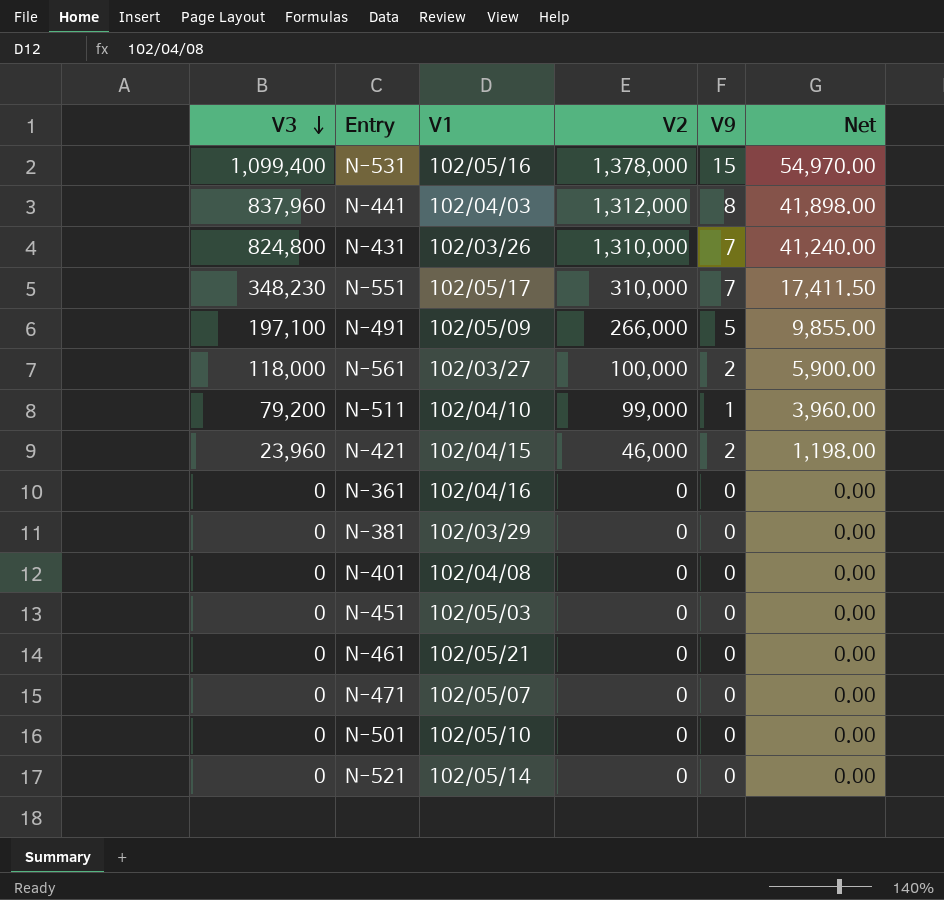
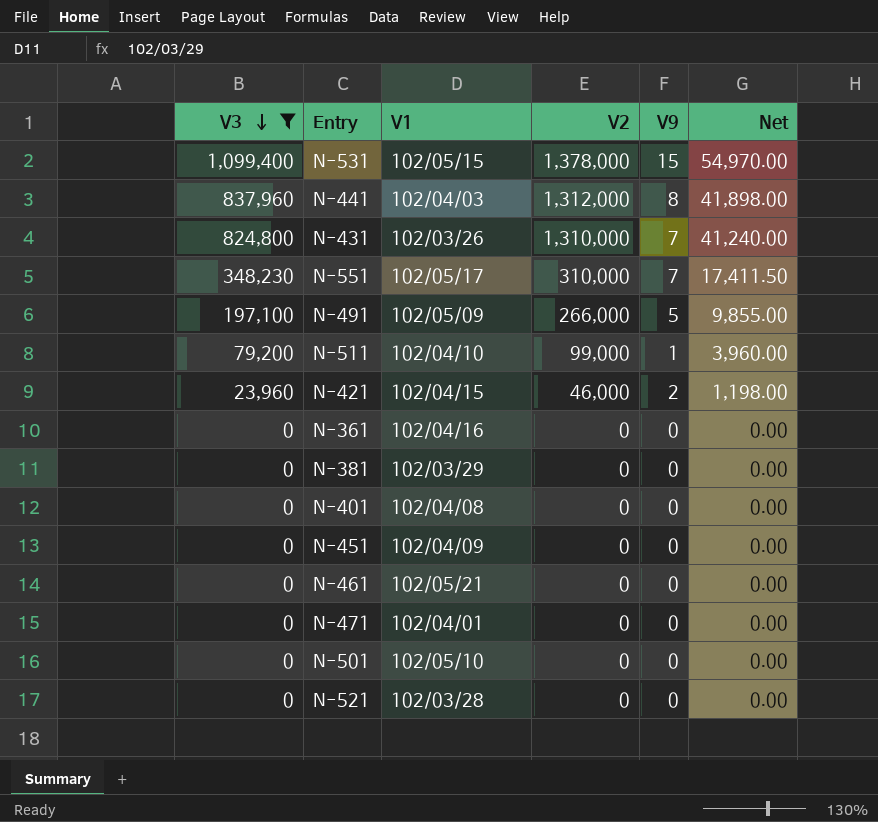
filter: none -> V3 != 118,000
N-531 | V1: 102/05/16 -> 102/05/15
N-451 | V1: 102/05/03 -> 102/04/09
N-471 | V1: 102/05/07 -> 102/04/01
N-521 | V1: 102/05/14 -> 102/03/28

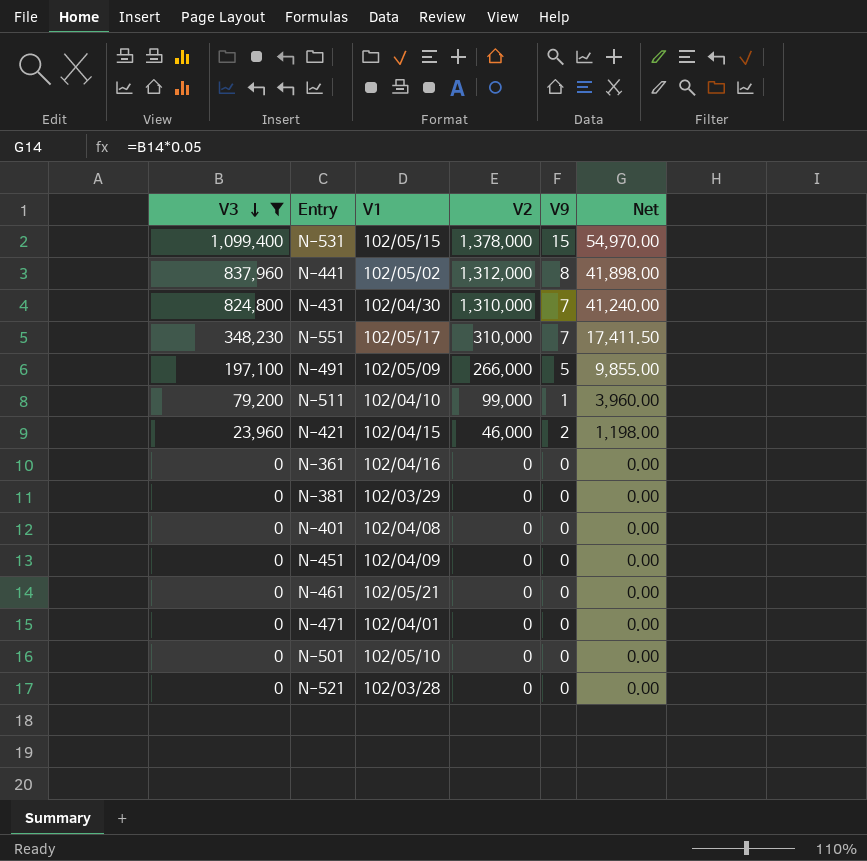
N-441 | V1: 102/04/03 -> 102/05/02
N-431 | V1: 102/03/26 -> 102/04/30

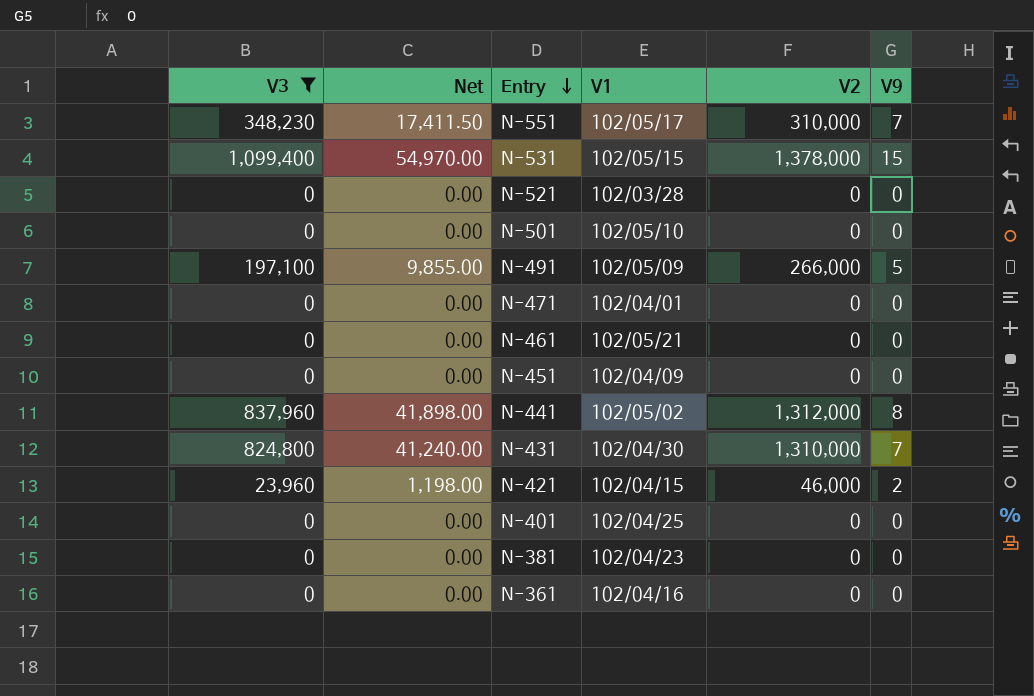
row order: V3 descending -> Entry descending
column Net | position: 6 -> 2
row N-511: 79,200 | 102/04/10 | 99,000 | 1 | 3,960.00 -> none
N-401 | V1: 102/04/08 -> 102/04/25
N-381 | V1: 102/03/29 -> 102/04/23

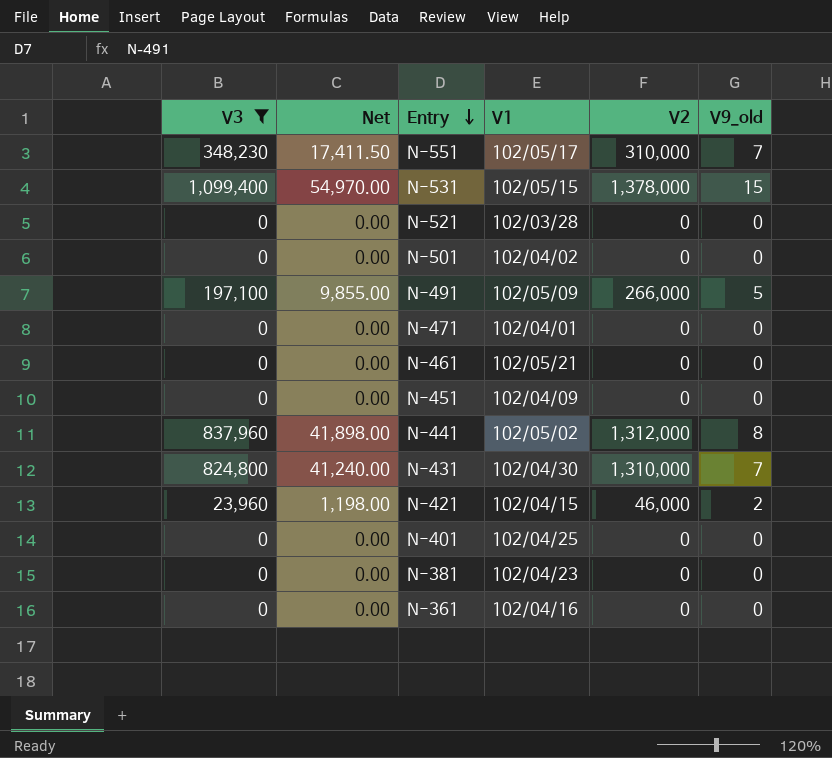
column name: V9 -> V9_old
N-501 | V1: 102/05/10 -> 102/04/02

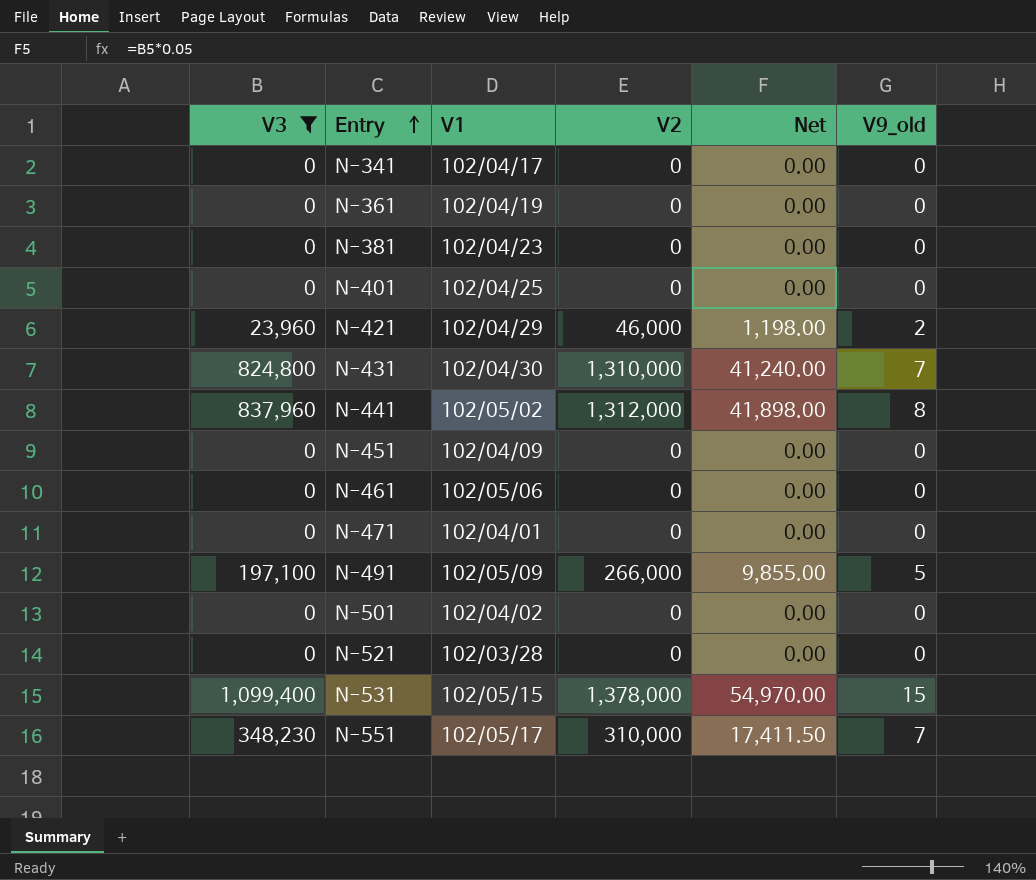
row order: Entry descending -> Entry ascending
column Net | position: 2 -> 5
row N-341: none -> 0 | 102/04/17 | 0 | 0.00 | 0
N-361 | V1: 102/04/16 -> 102/04/19
N-421 | V1: 102/04/15 -> 102/04/29
N-461 | V1: 102/05/21 -> 102/05/06

